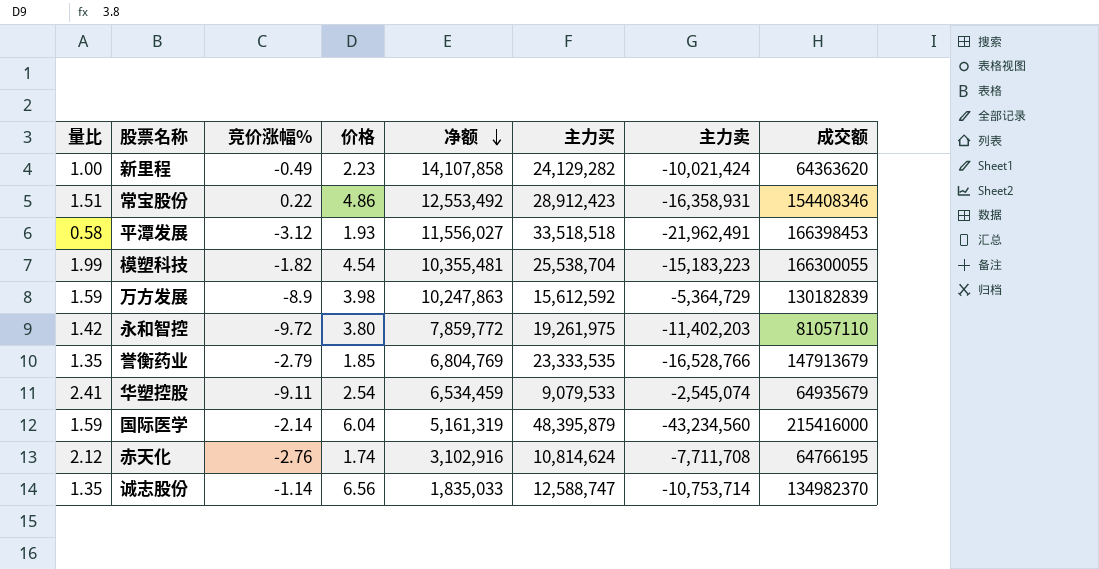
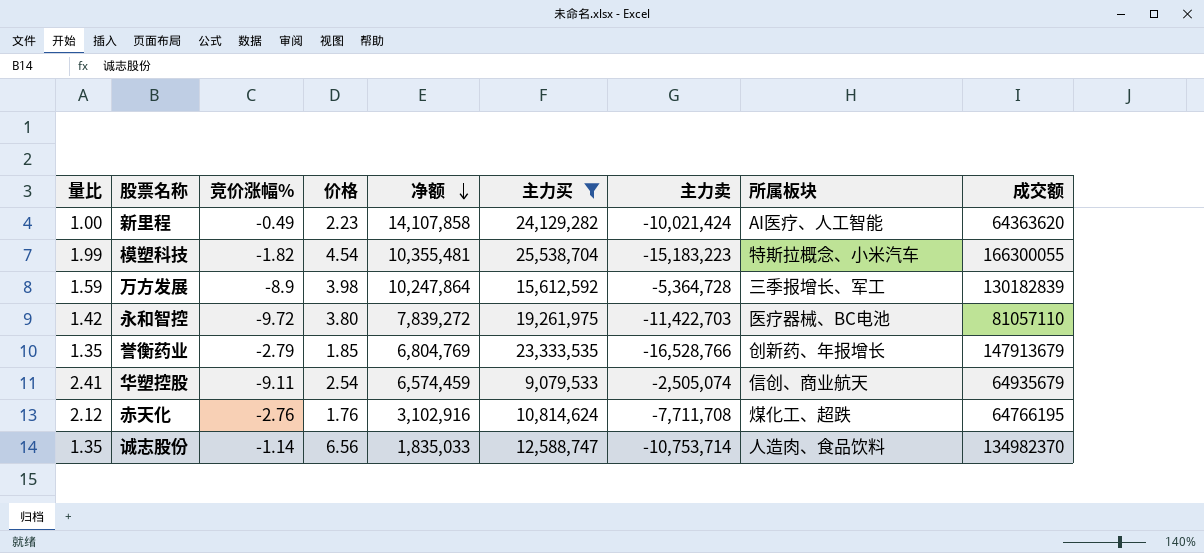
filter: none -> 主力买 <= 25,538,704
column 所属板块 | position: none -> 8
万方发展 | 净额: 10,247,863 -> 10,247,864
万方发展 | 主力卖: -5,364,729 -> -5,364,728
永和智控 | 净额: 7,859,772 -> 7,839,272
永和智控 | 主力卖: -11,402,203 -> -11,422,703
华塑控股 | 净额: 6,534,459 -> 6,574,459
华塑控股 | 主力卖: -2,545,074 -> -2,505,074
赤天化 | 价格: 1.74 -> 1.76

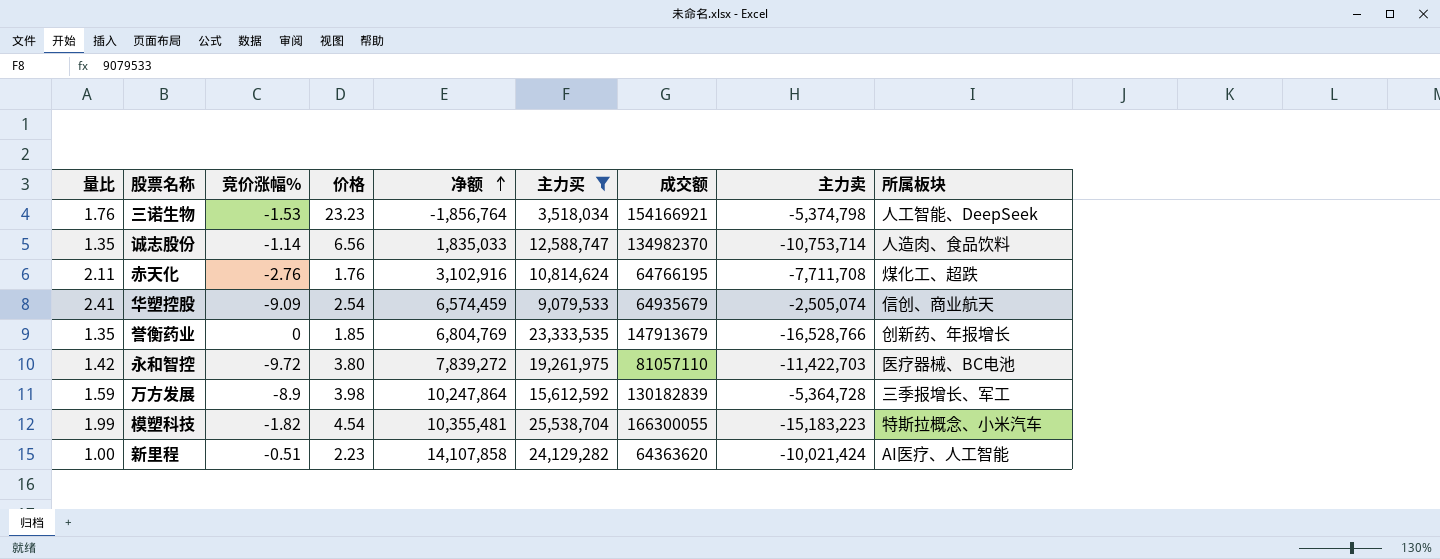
row order: 净额 descending -> 净额 ascending
column 成交额 | position: 9 -> 7
row 三诺生物: none -> 1.76 | -1.53 | 23.23 | -1,856,764 | 3,518,034 | 154166921 | -5,374,798 | 人工智能、DeepSeek
赤天化 | 量比: 2.12 -> 2.11
华塑控股 | 竞价涨幅%: -9.11 -> -9.09
誉衡药业 | 竞价涨幅%: -2.79 -> 0
新里程 | 竞价涨幅%: -0.49 -> -0.51

